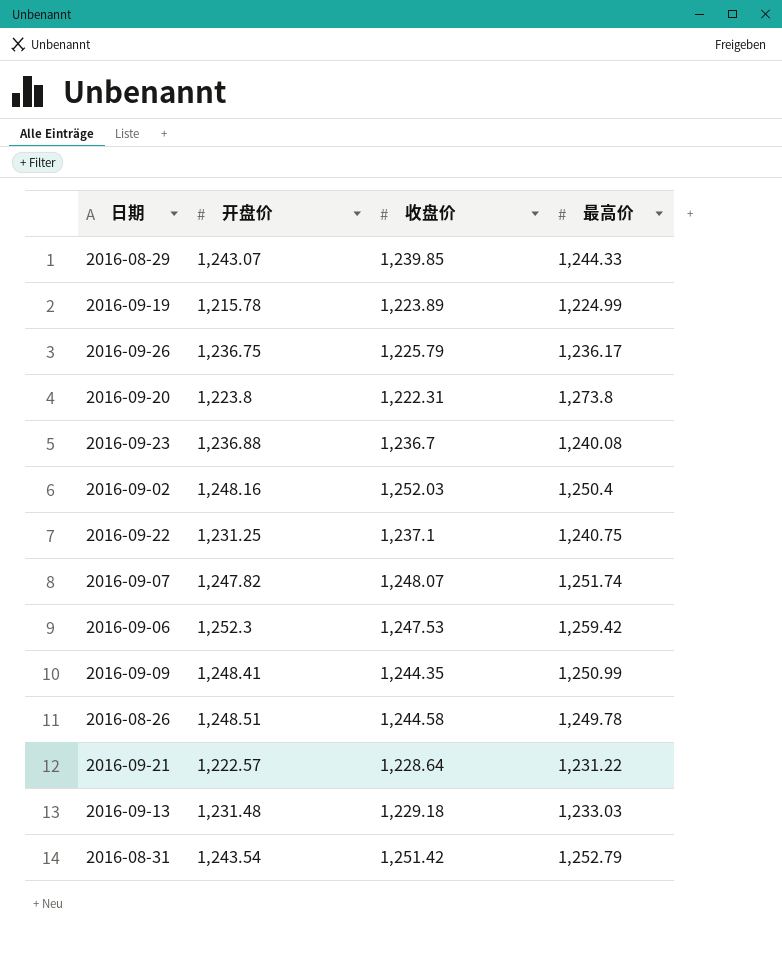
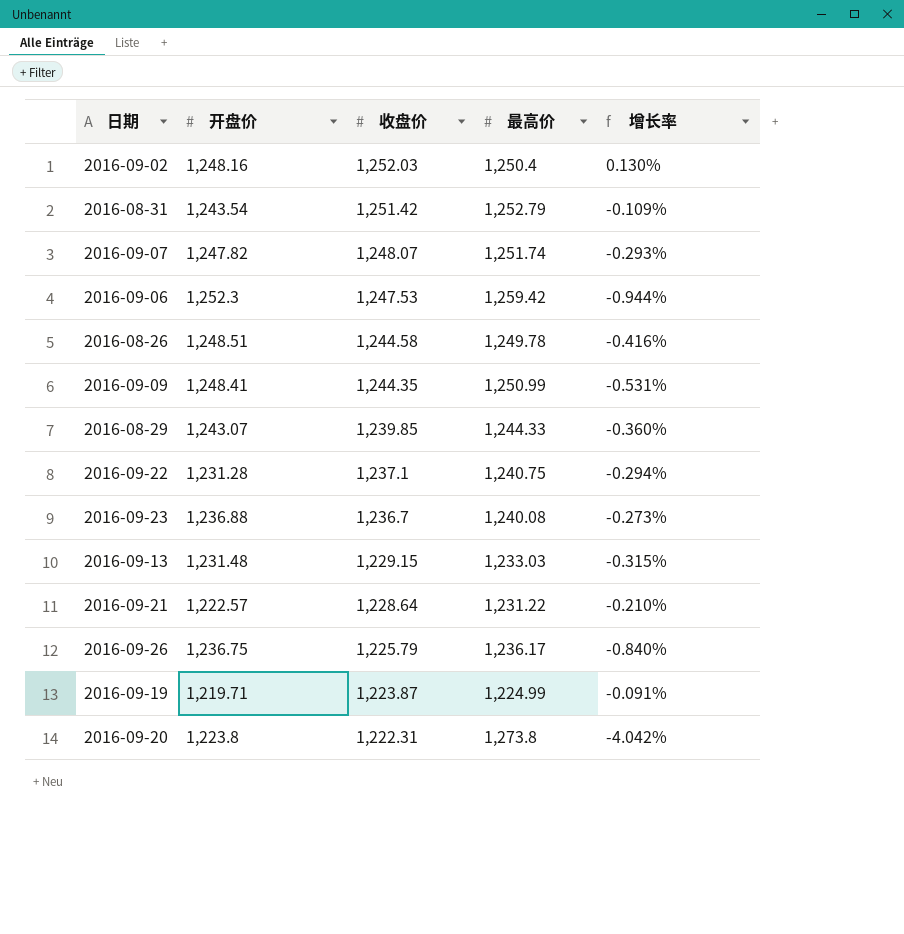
row order: none -> 收盘价 descending
column 增长率 | formula: none -> ([收盘价] - [最高价]) / [最高价]
2016-09-22 | 开盘价: 1,231.25 -> 1,231.28
2016-09-13 | 收盘价: 1,229.18 -> 1,229.15
2016-09-19 | 开盘价: 1,215.78 -> 1,219.71
2016-09-19 | 收盘价: 1,223.89 -> 1,223.87

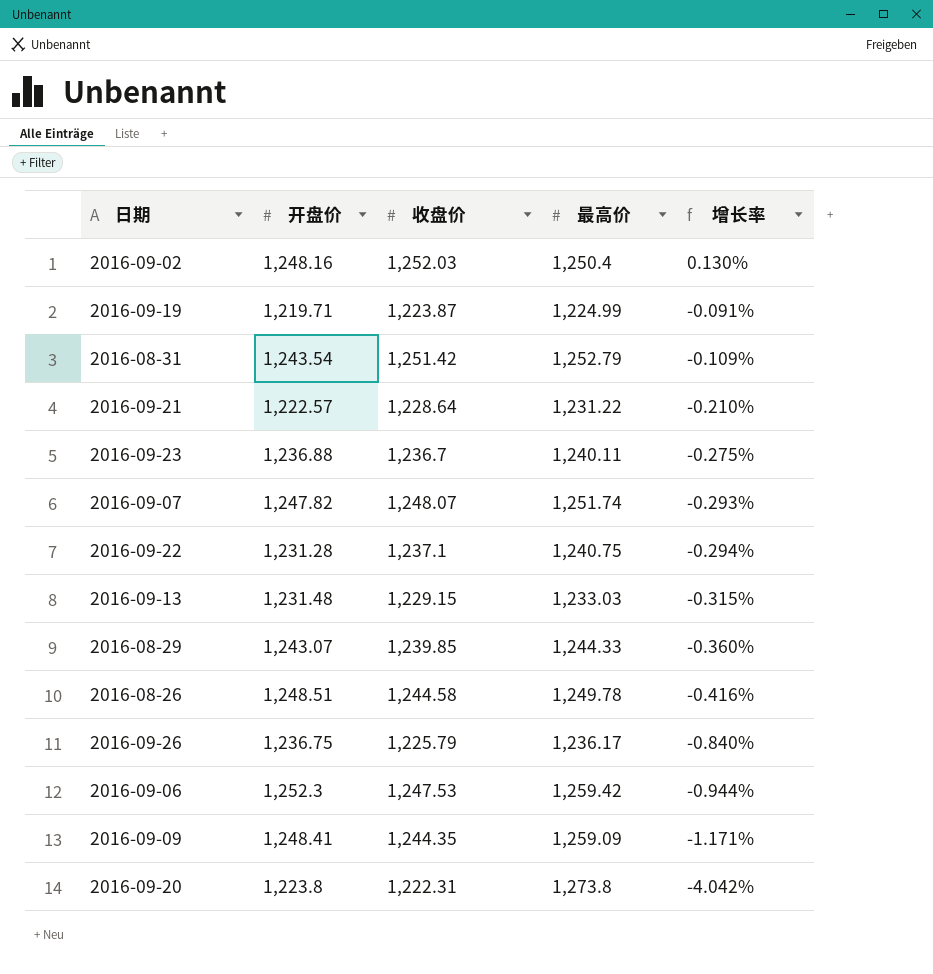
row order: 收盘价 descending -> 增长率 descending
2016-09-23 | 最高价: 1,240.08 -> 1,240.11
2016-09-23 | 增长率: -0.273% -> -0.275%
2016-09-09 | 最高价: 1,250.99 -> 1,259.09
2016-09-09 | 增长率: -0.531% -> -1.171%

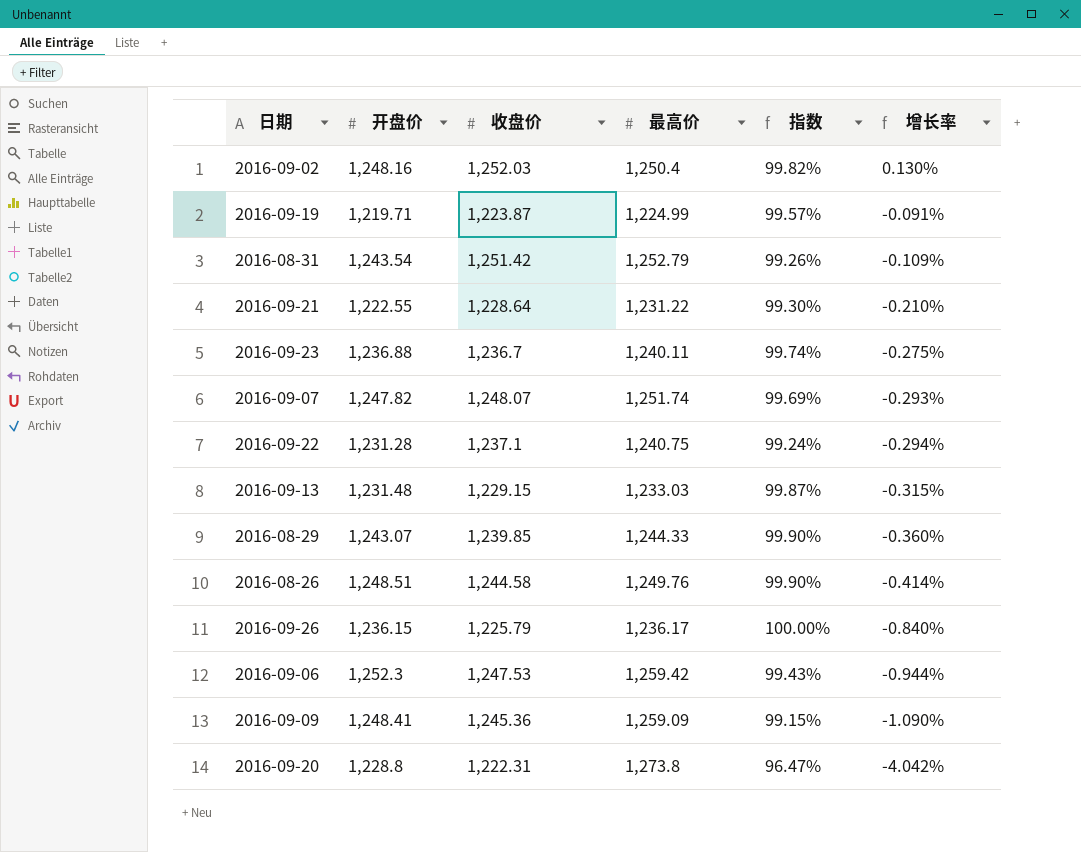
column 指数 | formula: none -> [开盘价] / [最高价]
2016-09-21 | 开盘价: 1,222.57 -> 1,222.55
2016-08-26 | 最高价: 1,249.78 -> 1,249.76
2016-08-26 | 增长率: -0.416% -> -0.414%
2016-09-26 | 开盘价: 1,236.75 -> 1,236.15
2016-09-09 | 收盘价: 1,244.35 -> 1,245.36
2016-09-09 | 增长率: -1.171% -> -1.090%
2016-09-20 | 开盘价: 1,223.8 -> 1,228.8

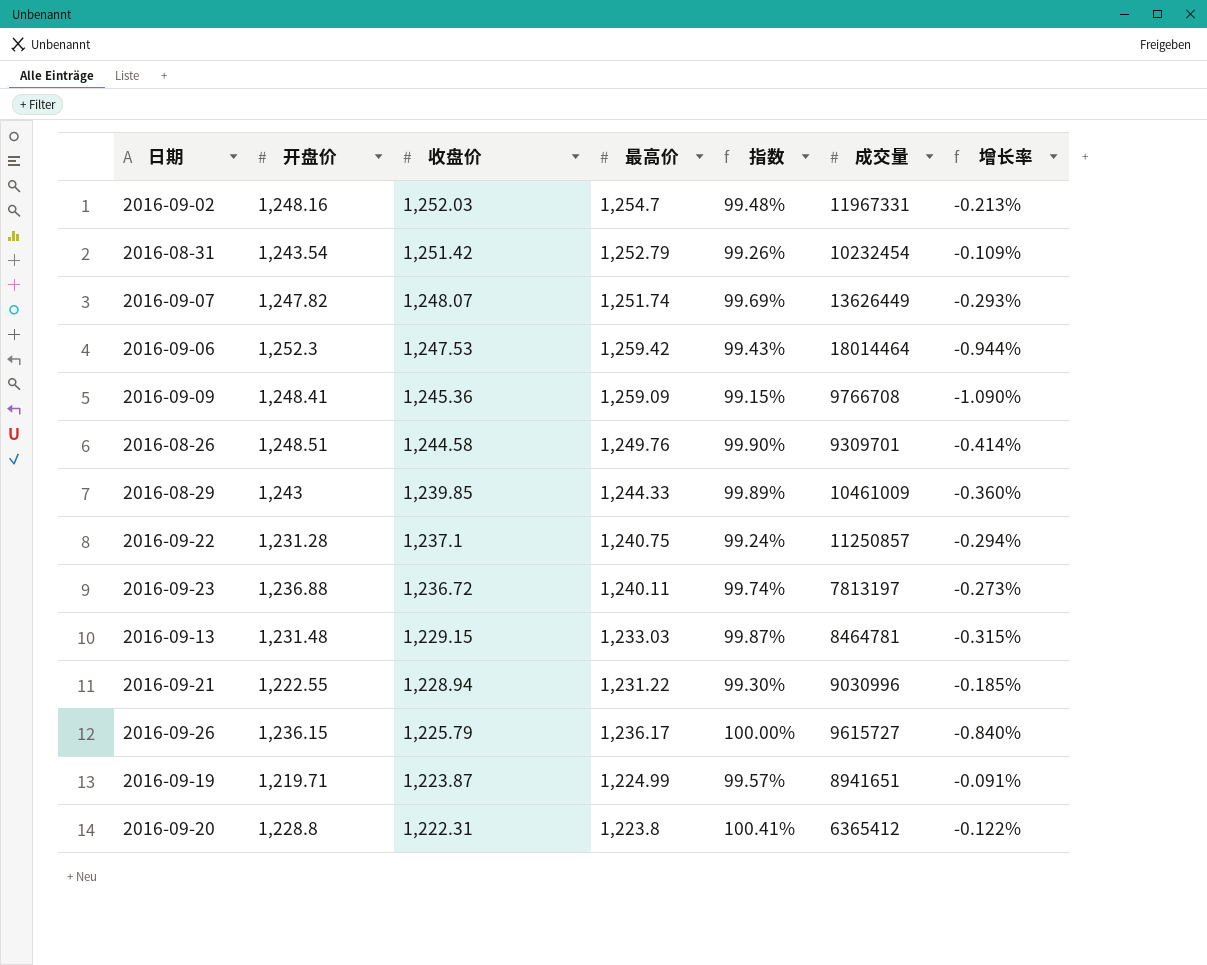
row order: 增长率 descending -> 收盘价 descending
column 成交量 | position: none -> 6
2016-09-02 | 最高价: 1,250.4 -> 1,254.7
2016-09-02 | 指数: 99.82% -> 99.48%
2016-09-02 | 增长率: 0.130% -> -0.213%
2016-08-29 | 开盘价: 1,243.07 -> 1,243
2016-08-29 | 指数: 99.90% -> 99.89%
2016-09-23 | 收盘价: 1,236.7 -> 1,236.72
2016-09-23 | 增长率: -0.275% -> -0.273%
2016-09-21 | 收盘价: 1,228.64 -> 1,228.94
2016-09-21 | 增长率: -0.210% -> -0.185%
2016-09-20 | 最高价: 1,273.8 -> 1,223.8
2016-09-20 | 指数: 96.47% -> 100.41%
2016-09-20 | 增长率: -4.042% -> -0.122%

